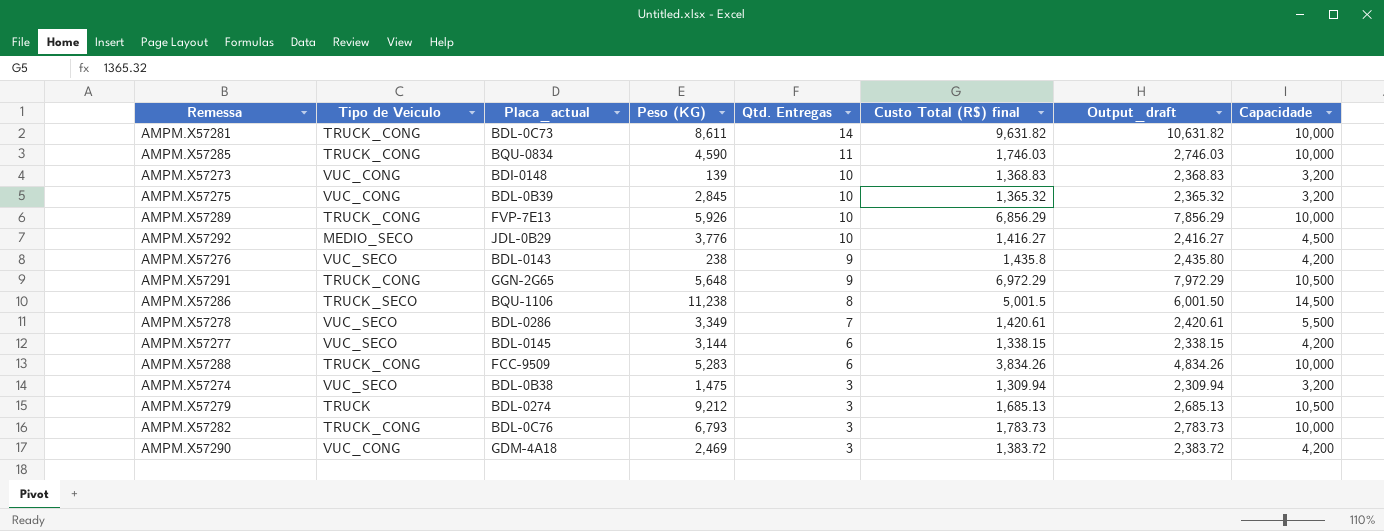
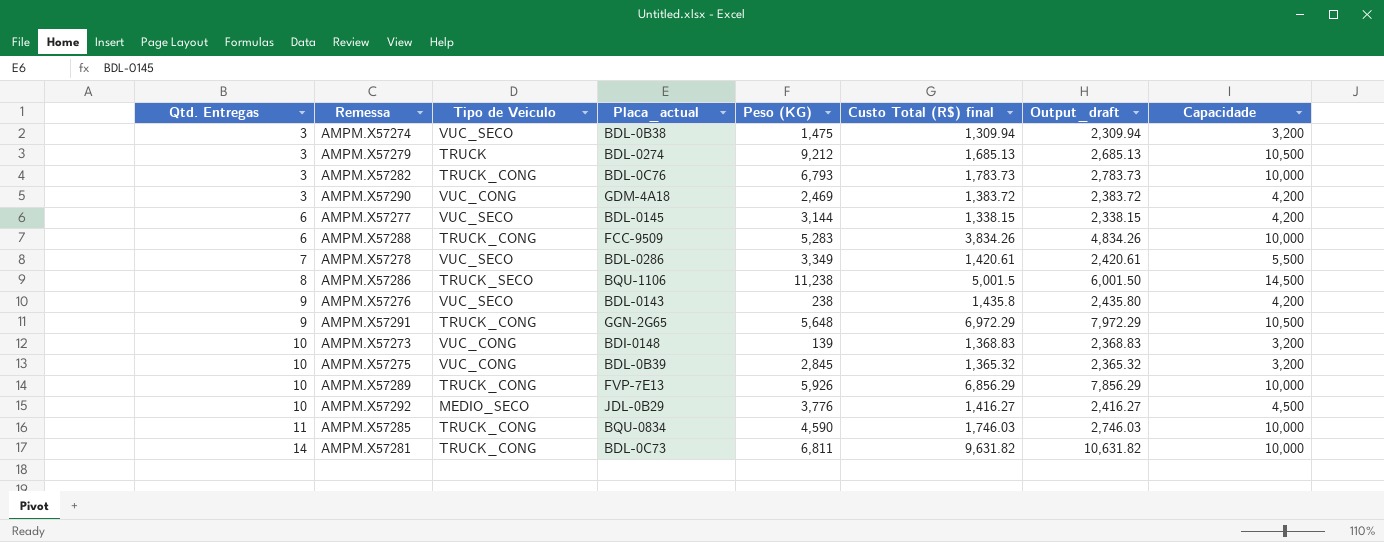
row order: Qtd. Entregas descending -> Qtd. Entregas ascending
column Qtd. Entregas | position: 5 -> 1
AMPM.X57281 | Peso (KG): 8,611 -> 6,811

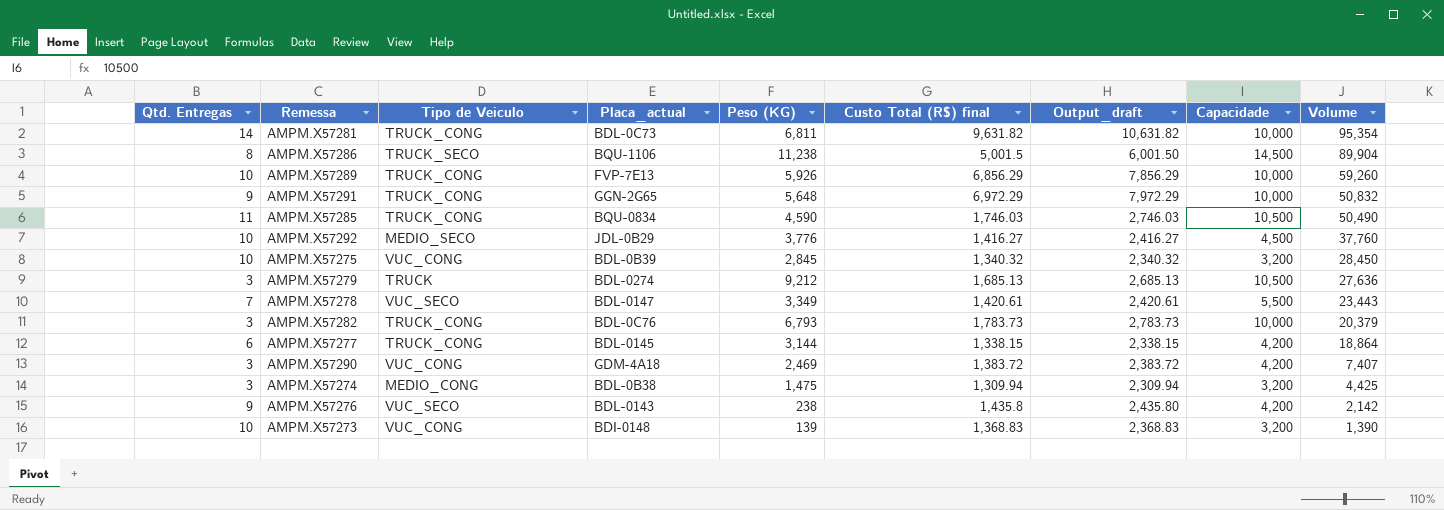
row order: Qtd. Entregas ascending -> Volume descending
column Volume | formula: none -> [Qtd. Entregas] * [Peso (KG)]
row AMPM.X57288: 6 | TRUCK_CONG | FCC-9509 | 5,283 | 3,834.26 | 4,834.26 | 10,000 -> none
AMPM.X57291 | Capacidade: 10,500 -> 10,000
AMPM.X57285 | Capacidade: 10,000 -> 10,500
AMPM.X57275 | Custo Total (R$) final: 1,365.32 -> 1,340.32
AMPM.X57275 | Output_draft: 2,365.32 -> 2,340.32
AMPM.X57278 | Placa_actual: BDL-0286 -> BDL-0147
AMPM.X57277 | Tipo de Veiculo: VUC_SECO -> TRUCK_CONG
AMPM.X57274 | Tipo de Veiculo: VUC_SECO -> MEDIO_CONG

